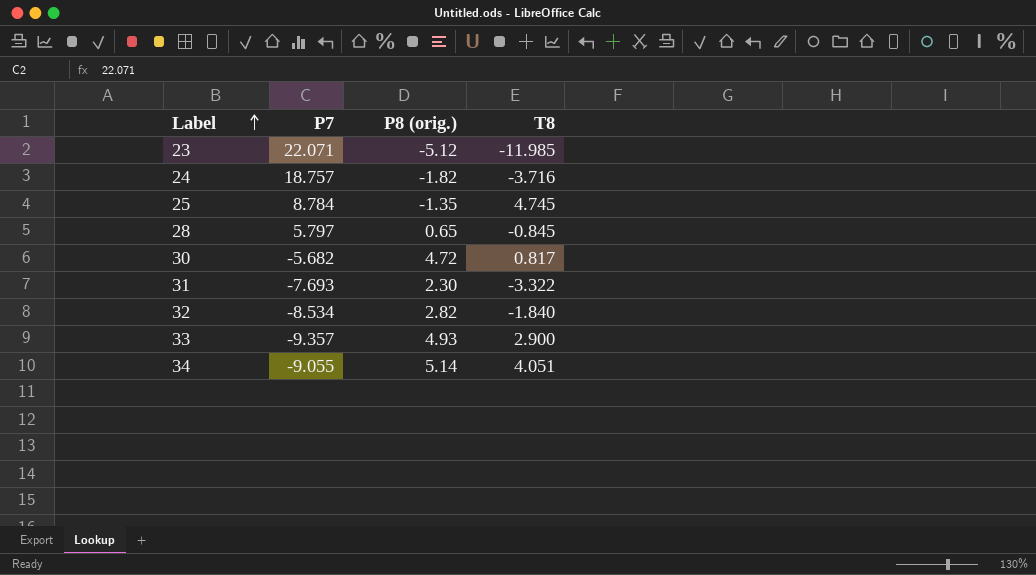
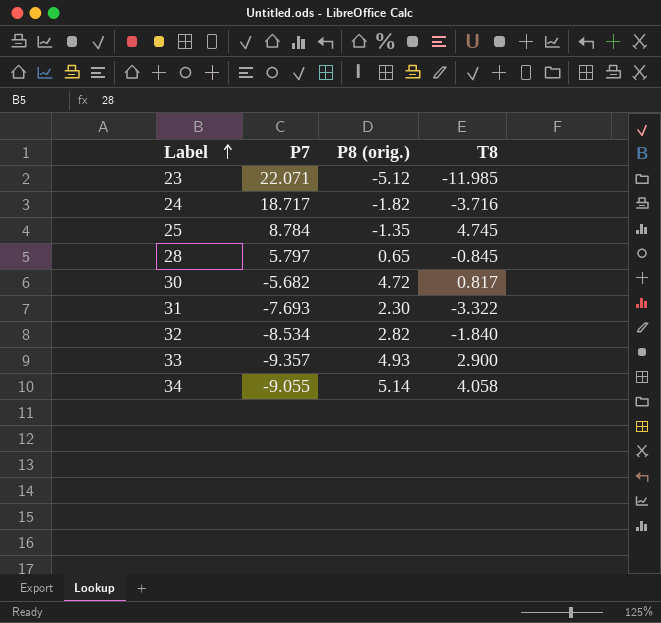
24 | P7: 18.757 -> 18.717
34 | T8: 4.051 -> 4.058

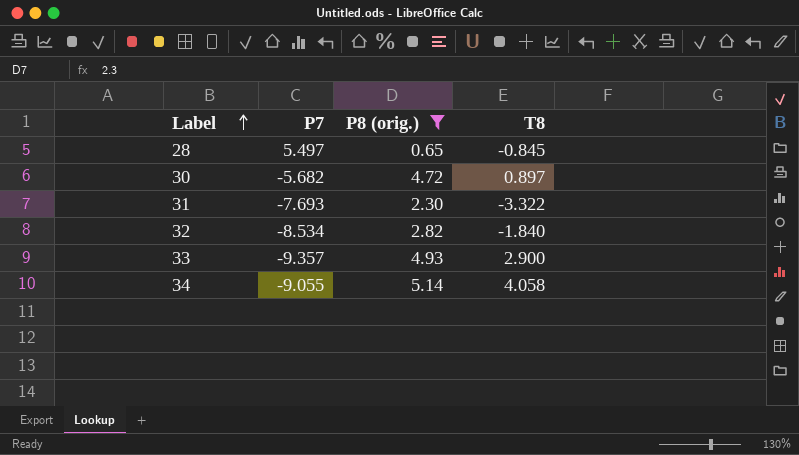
filter: none -> P8 (orig.) >= 0.65
28 | P7: 5.797 -> 5.497
30 | T8: 0.817 -> 0.897

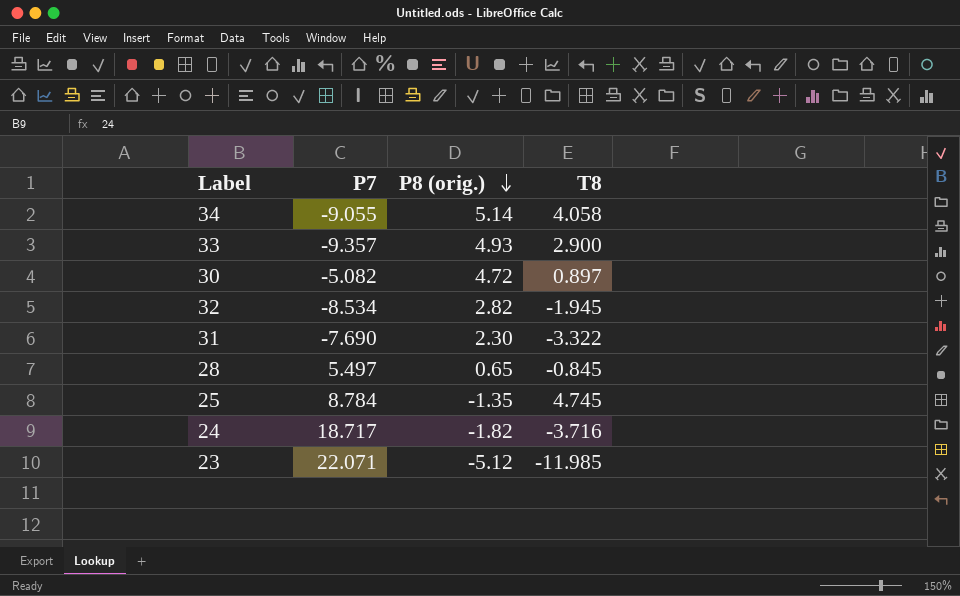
filter: P8 (orig.) >= 0.65 -> none
row order: Label ascending -> P8 (orig.) descending
30 | P7: -5.682 -> -5.082
32 | T8: -1.840 -> -1.945
31 | P7: -7.693 -> -7.690

